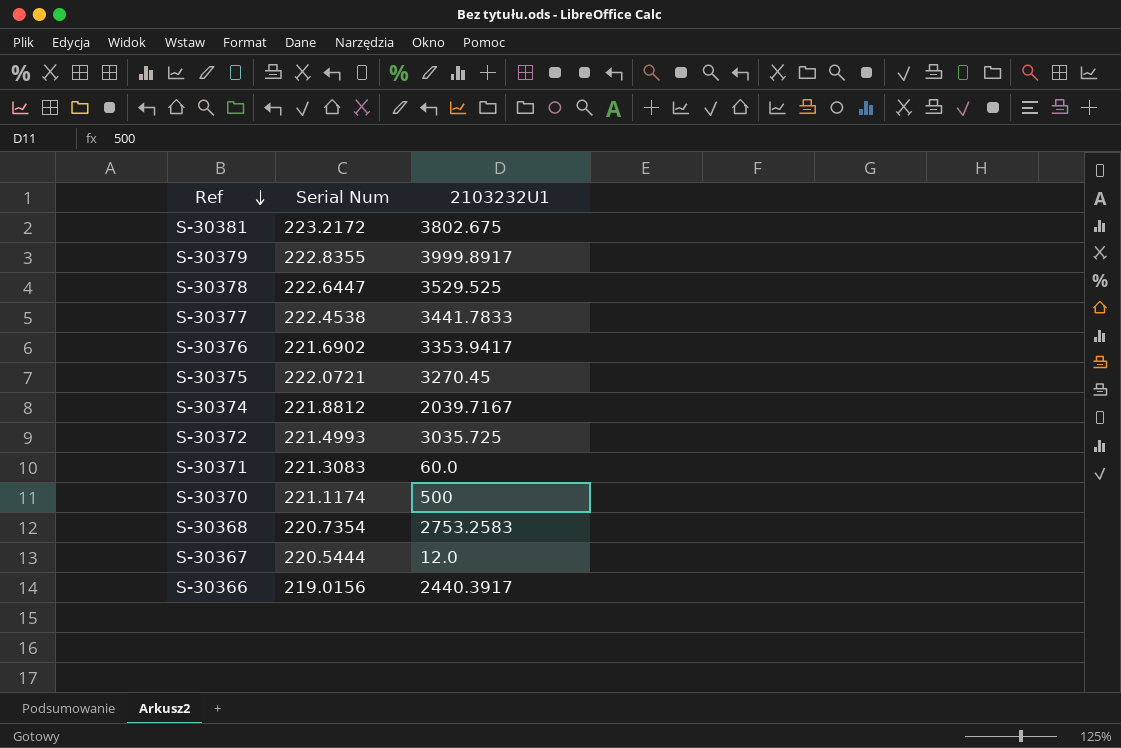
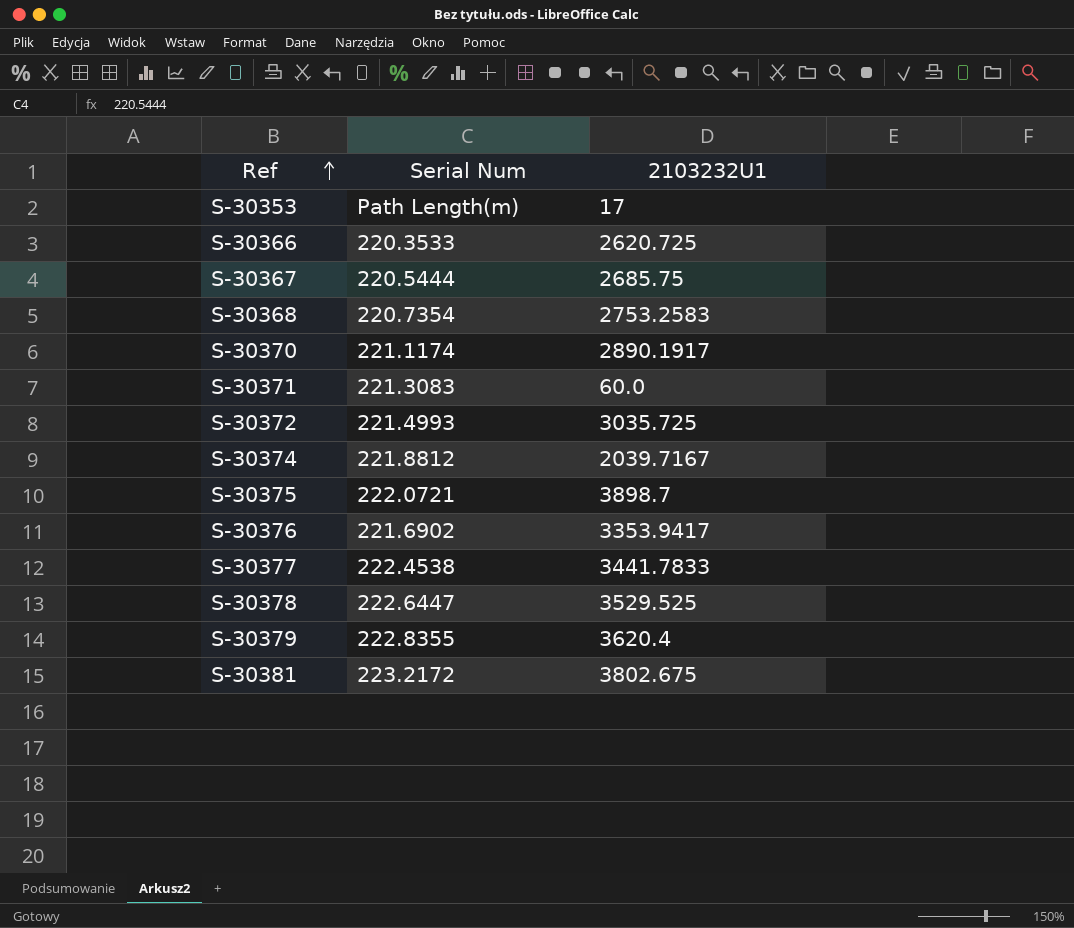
row order: Ref descending -> Ref ascending
row S-30353: none -> Path Length(m) | 17
S-30366 | Serial Num: 219.0156 -> 220.3533
S-30366 | 2103232U1: 2440.3917 -> 2620.725
S-30367 | 2103232U1: 12.0 -> 2685.75
S-30370 | 2103232U1: 500 -> 2890.1917
S-30375 | 2103232U1: 3270.45 -> 3898.7
S-30379 | 2103232U1: 3999.8917 -> 3620.4

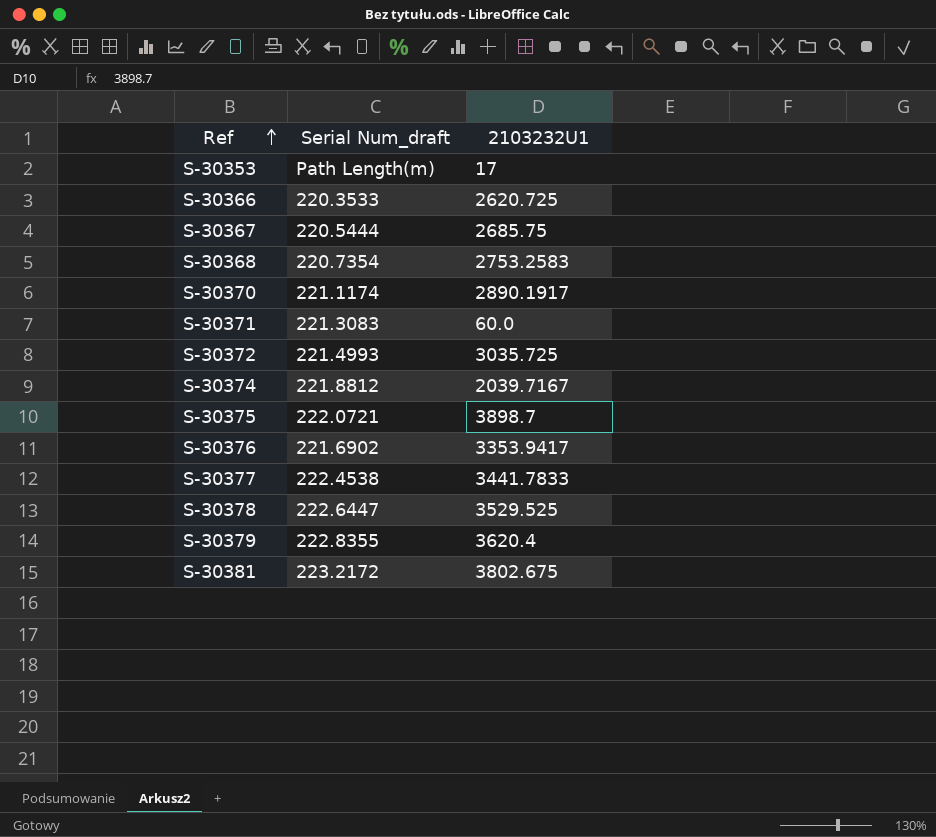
column name: Serial Num -> Serial Num_draft

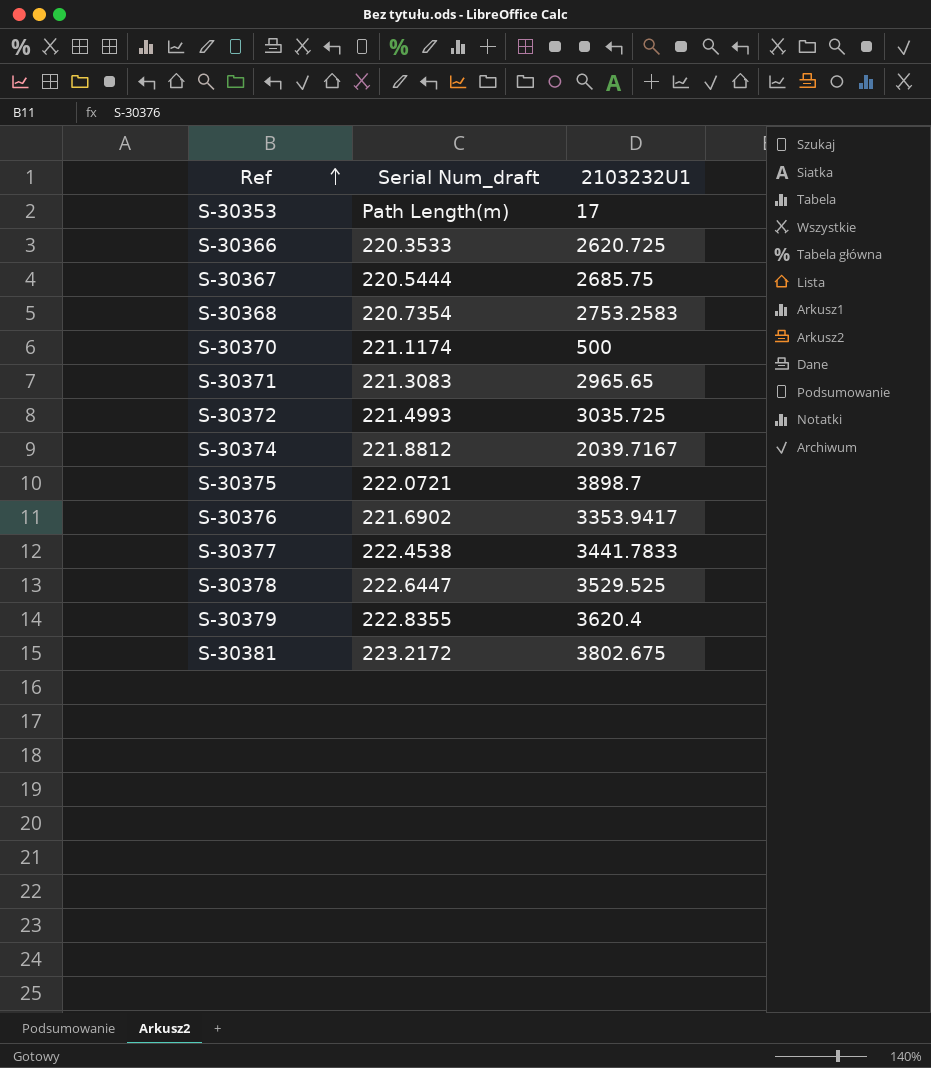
S-30370 | 2103232U1: 2890.1917 -> 500
S-30371 | 2103232U1: 60.0 -> 2965.65

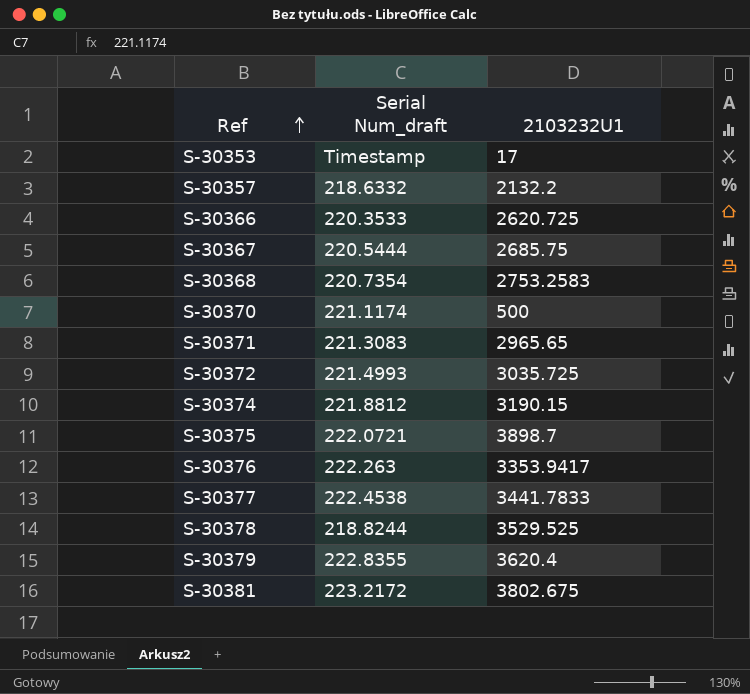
S-30353 | Serial Num_draft: Path Length(m) -> Timestamp
row S-30357: none -> 218.6332 | 2132.2
S-30374 | 2103232U1: 2039.7167 -> 3190.15
S-30376 | Serial Num_draft: 221.6902 -> 222.263
S-30378 | Serial Num_draft: 222.6447 -> 218.8244

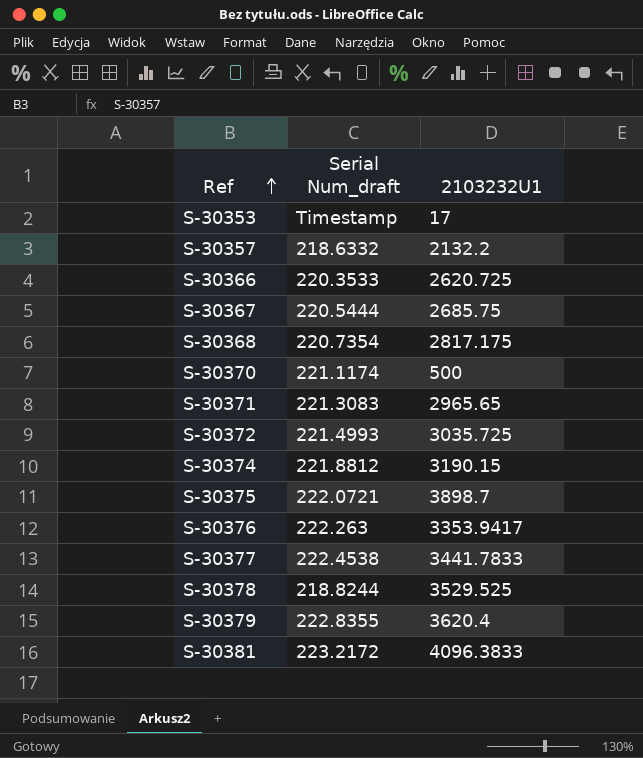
S-30368 | 2103232U1: 2753.2583 -> 2817.175
S-30381 | 2103232U1: 3802.675 -> 4096.3833

